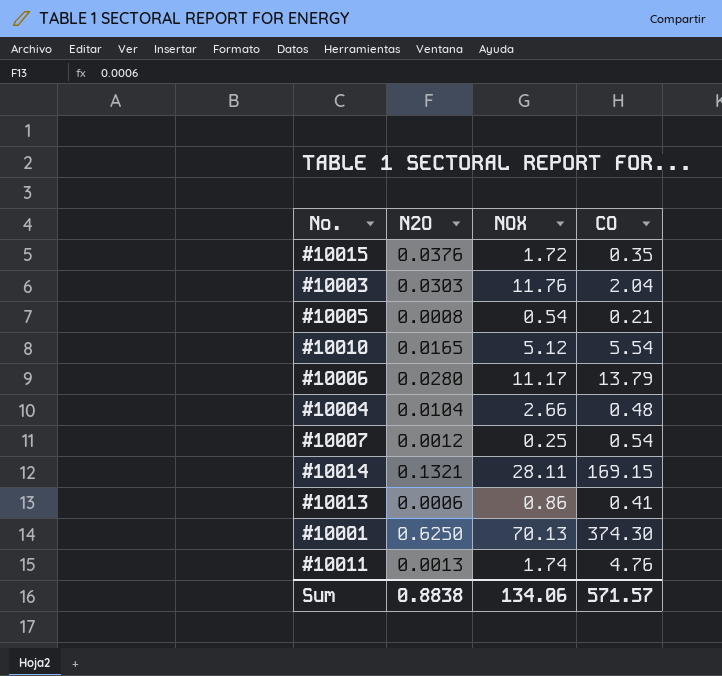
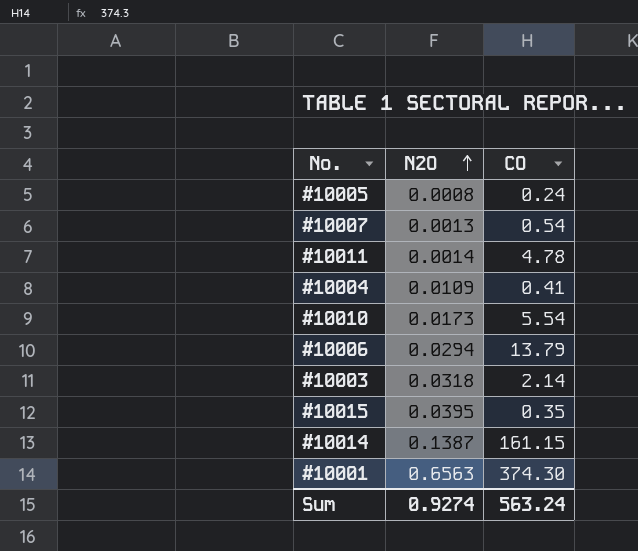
row order: none -> N2O ascending
column NOX | position: 3 -> none
row #10013: 0.0006 | 0.86 | 0.41 -> none
#10005 | CO: 0.21 -> 0.24
#10007 | N2O: 0.0012 -> 0.0013
#10011 | N2O: 0.0013 -> 0.0014
#10011 | CO: 4.76 -> 4.78
#10004 | N2O: 0.0104 -> 0.0109
#10004 | CO: 0.48 -> 0.41
#10010 | N2O: 0.0165 -> 0.0173
#10006 | N2O: 0.0280 -> 0.0294
#10003 | N2O: 0.0303 -> 0.0318
#10003 | CO: 2.04 -> 2.14
#10015 | N2O: 0.0376 -> 0.0395
#10014 | N2O: 0.1321 -> 0.1387
#10014 | CO: 169.15 -> 161.15
#10001 | N2O: 0.6250 -> 0.6563
Sum | N2O: 0.8838 -> 0.9274
Sum | CO: 571.57 -> 563.24

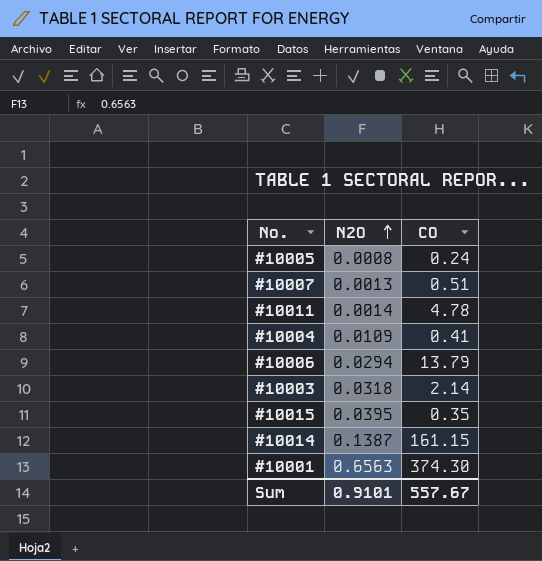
row #10010: 0.0173 | 5.54 -> none
#10007 | CO: 0.54 -> 0.51
Sum | N2O: 0.9274 -> 0.9101
Sum | CO: 563.24 -> 557.67

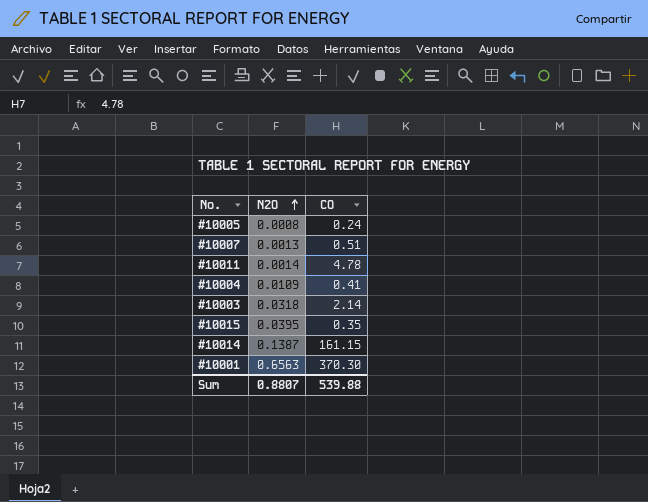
row #10006: 0.0294 | 13.79 -> none
#10001 | CO: 374.30 -> 370.30
Sum | N2O: 0.9101 -> 0.8807
Sum | CO: 557.67 -> 539.88

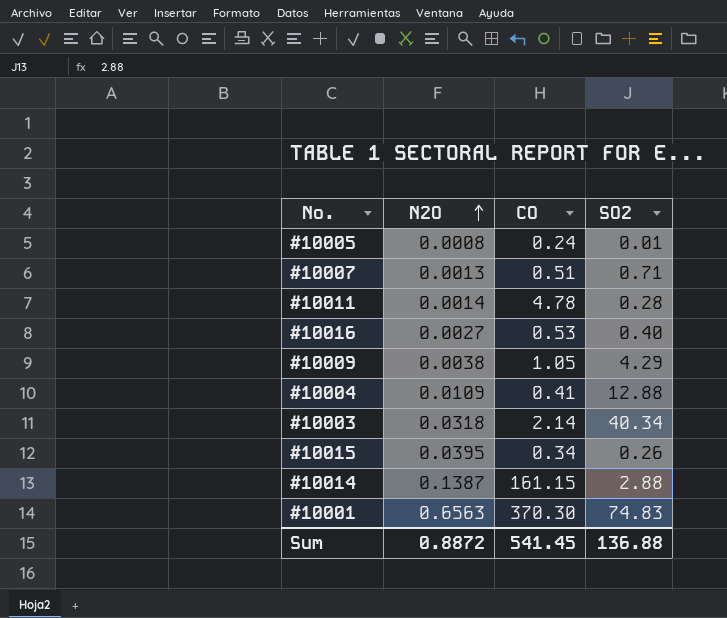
column SO2 | position: none -> 4
row #10016: none -> 0.0027 | 0.53 | 0.40
row #10009: none -> 0.0038 | 1.05 | 4.29
#10015 | CO: 0.35 -> 0.34
Sum | N2O: 0.8807 -> 0.8872
Sum | CO: 539.88 -> 541.45

